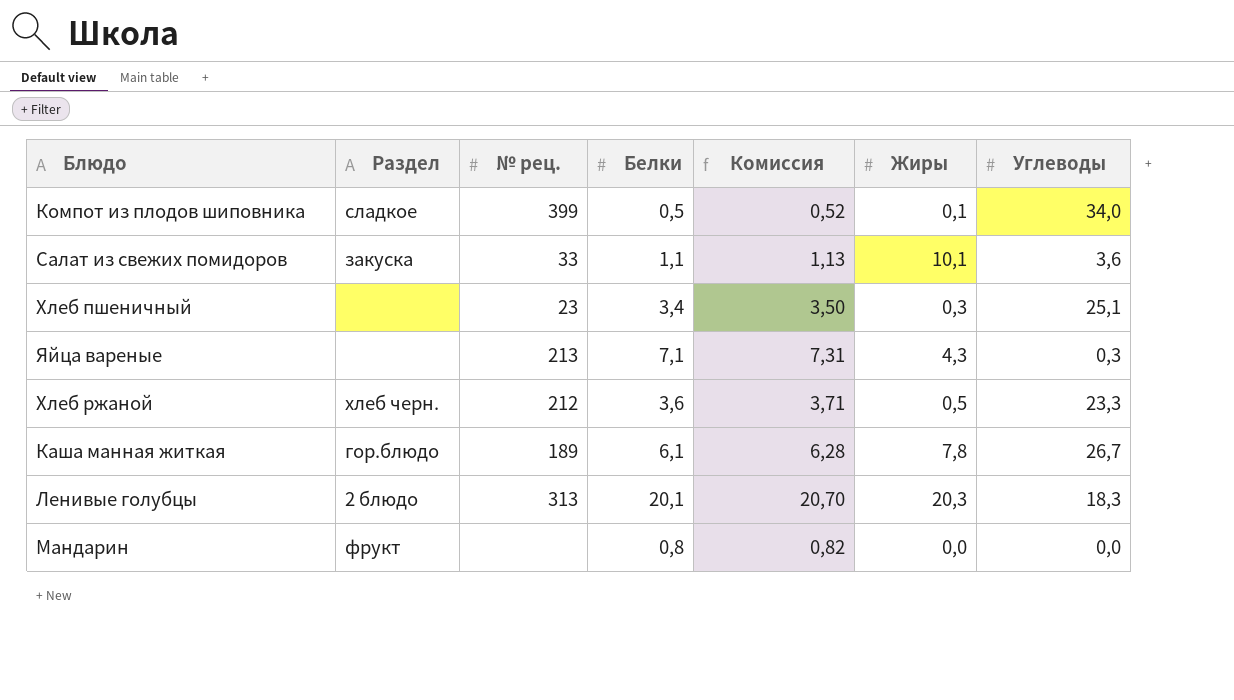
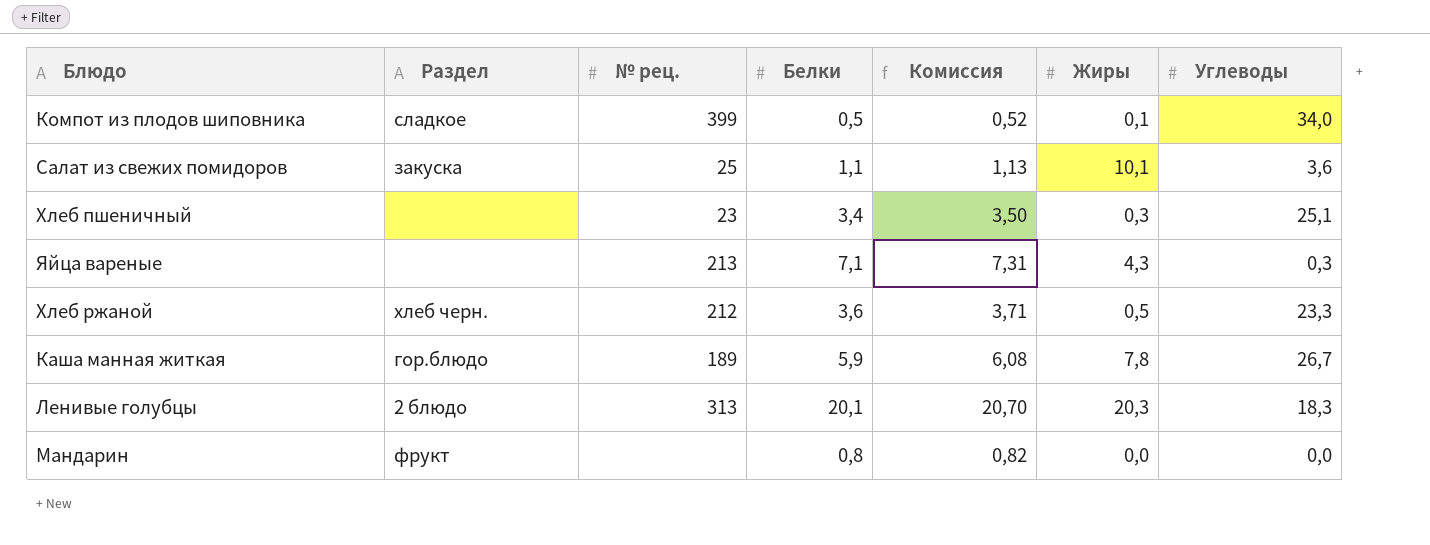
Салат из свежих помидоров | № рец.: 33 -> 25
Каша манная житкая | Белки: 6,1 -> 5,9
Каша манная житкая | Комиссия: 6,28 -> 6,08

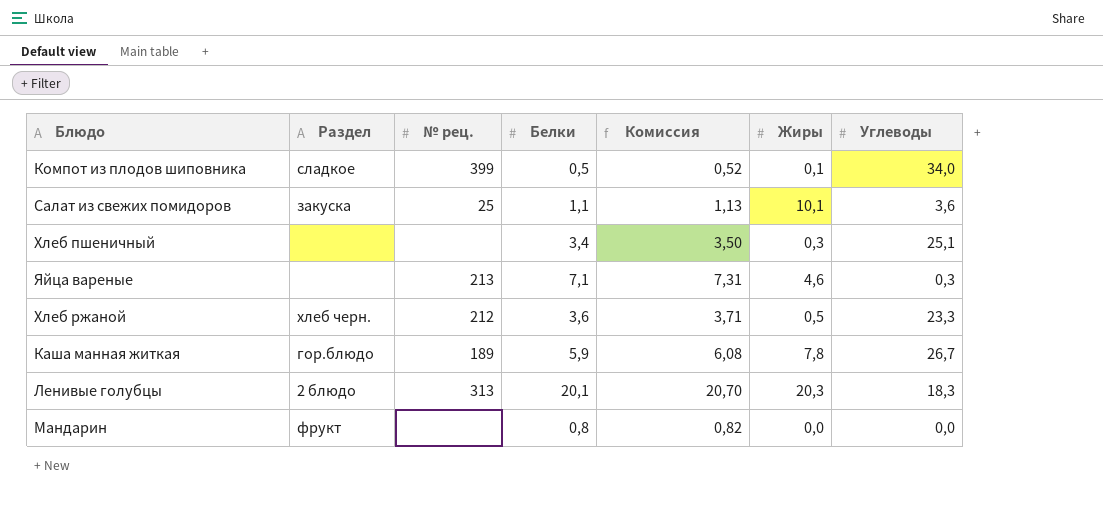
Хлеб пшеничный | № рец.: 23 -> none
Яйца вареные | Жиры: 4,3 -> 4,6

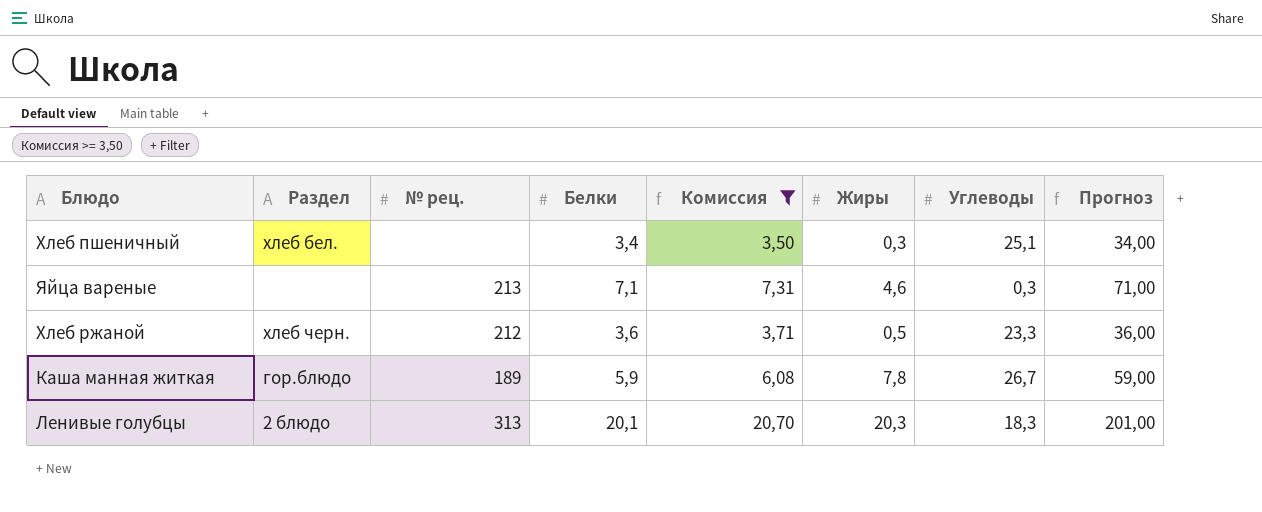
filter: none -> Комиссия >= 3,50
column Прогноз | formula: none -> [Белки] * 10
Хлеб пшеничный | Раздел: none -> хлеб бел.

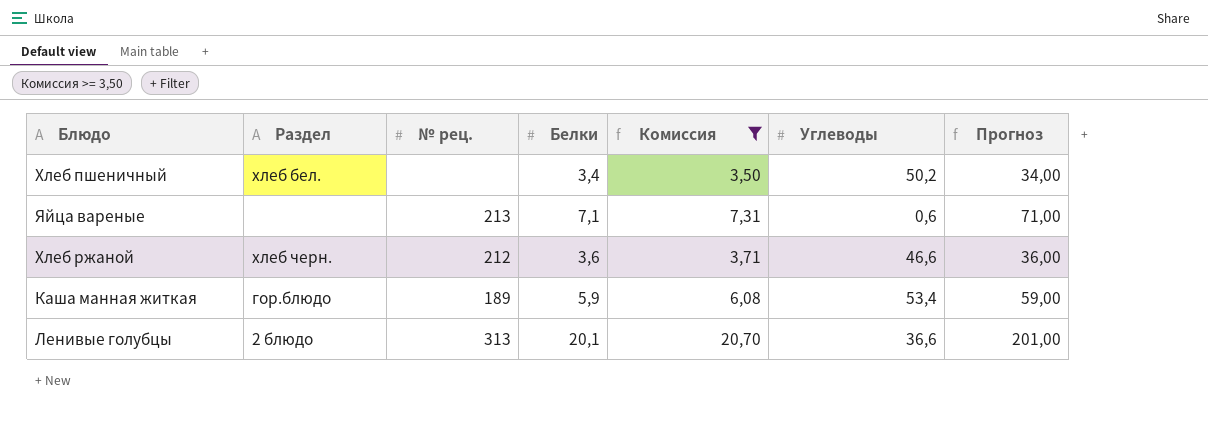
column Жиры | position: 6 -> none
Хлеб пшеничный | Углеводы: 25,1 -> 50,2
Яйца вареные | Углеводы: 0,3 -> 0,6
Хлеб ржаной | Углеводы: 23,3 -> 46,6
Каша манная житкая | Углеводы: 26,7 -> 53,4
Ленивые голубцы | Углеводы: 18,3 -> 36,6

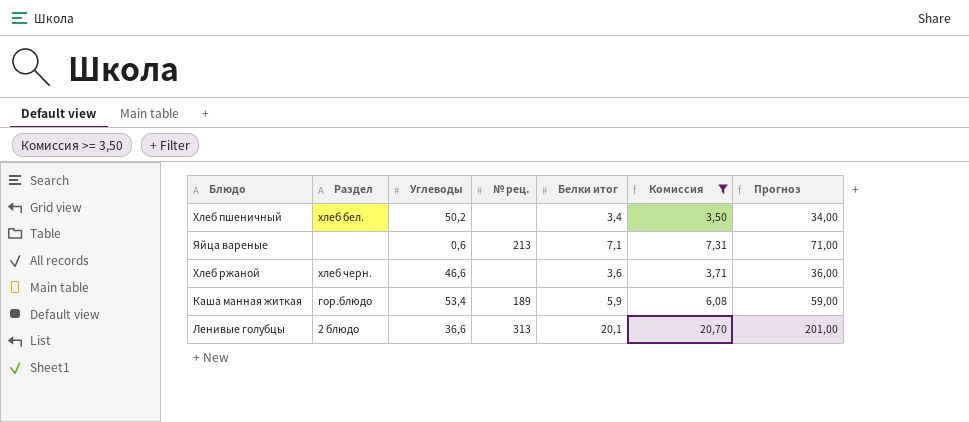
column Углеводы | position: 6 -> 3
column name: Белки -> Белки итог
Хлеб ржаной | № рец.: 212 -> none

